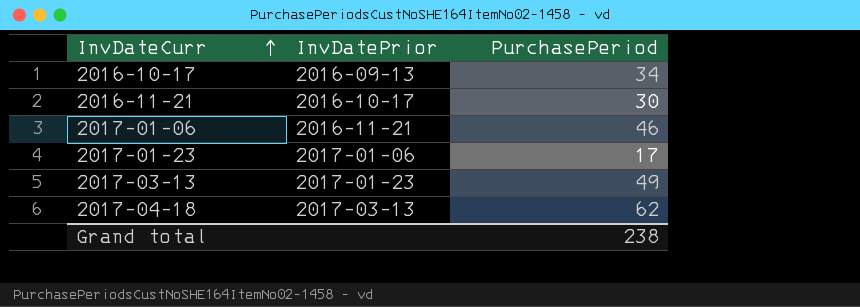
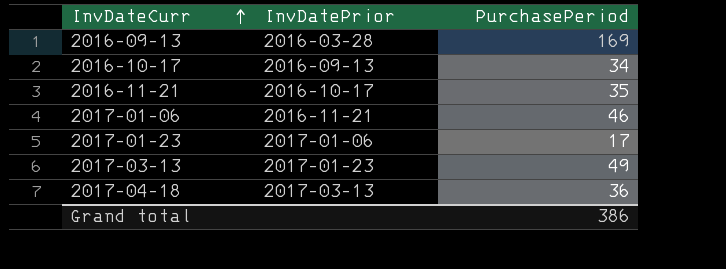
row 2016-09-13: none -> 2016-03-28 | 169
2016-11-21 | PurchasePeriod: 30 -> 35
2017-04-18 | PurchasePeriod: 62 -> 36
Grand total | PurchasePeriod: 238 -> 386

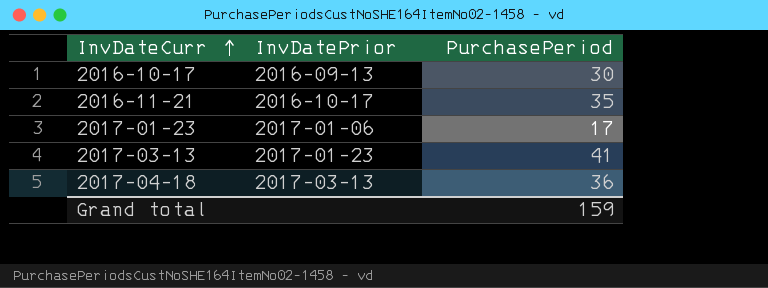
row 2016-09-13: 2016-03-28 | 169 -> none
row 2017-01-06: 2016-11-21 | 46 -> none
2016-10-17 | PurchasePeriod: 34 -> 30
2017-03-13 | PurchasePeriod: 49 -> 41
Grand total | PurchasePeriod: 386 -> 159

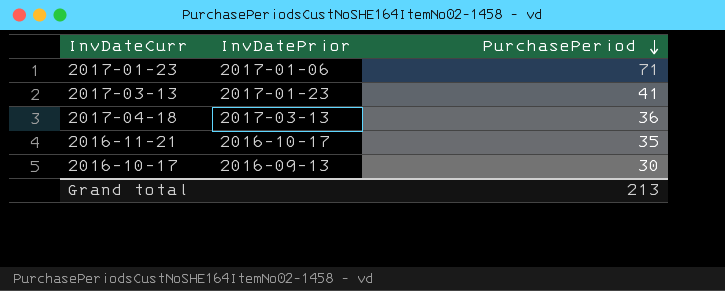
row order: InvDateCurr ascending -> PurchasePeriod descending
2017-01-23 | PurchasePeriod: 17 -> 71
Grand total | PurchasePeriod: 159 -> 213

